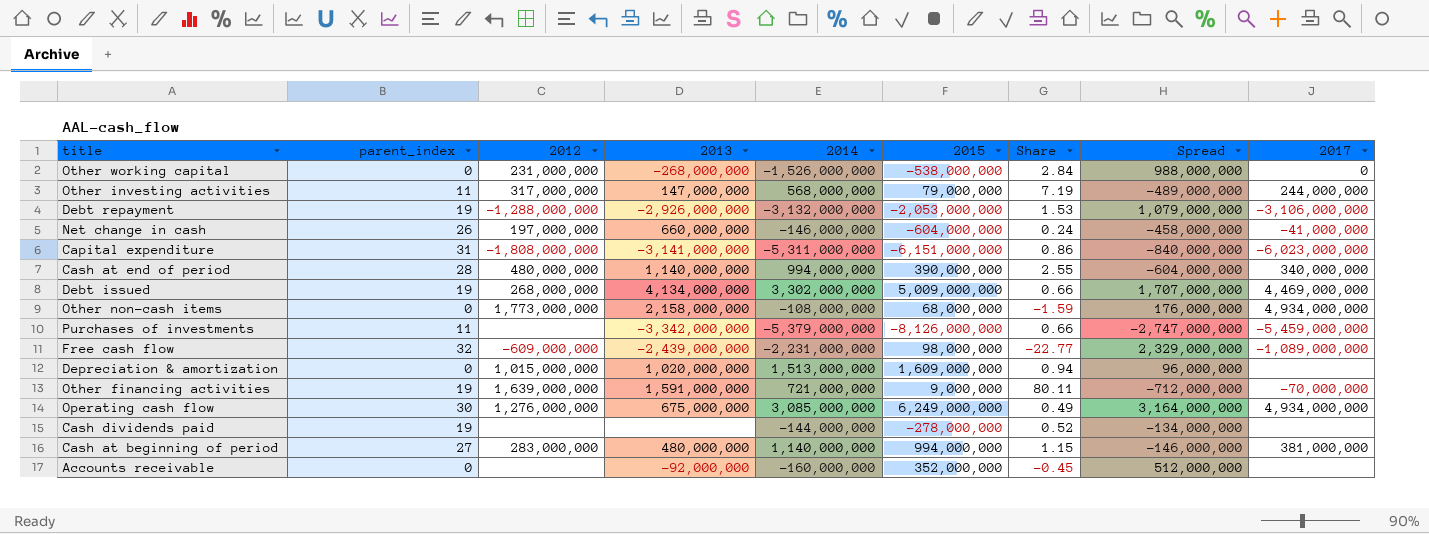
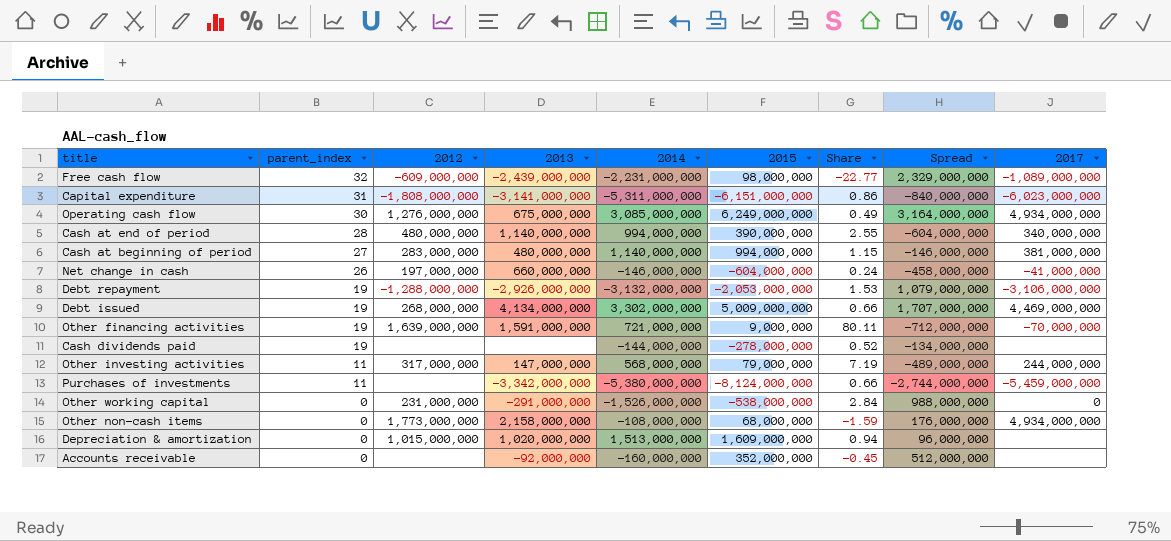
row order: none -> parent_index descending
Purchases of investments | 2014: -5,379,000,000 -> -5,380,000,000
Purchases of investments | 2015: -8,126,000,000 -> -8,124,000,000
Purchases of investments | Spread: -2,747,000,000 -> -2,744,000,000
Other working capital | 2013: -268,000,000 -> -291,000,000

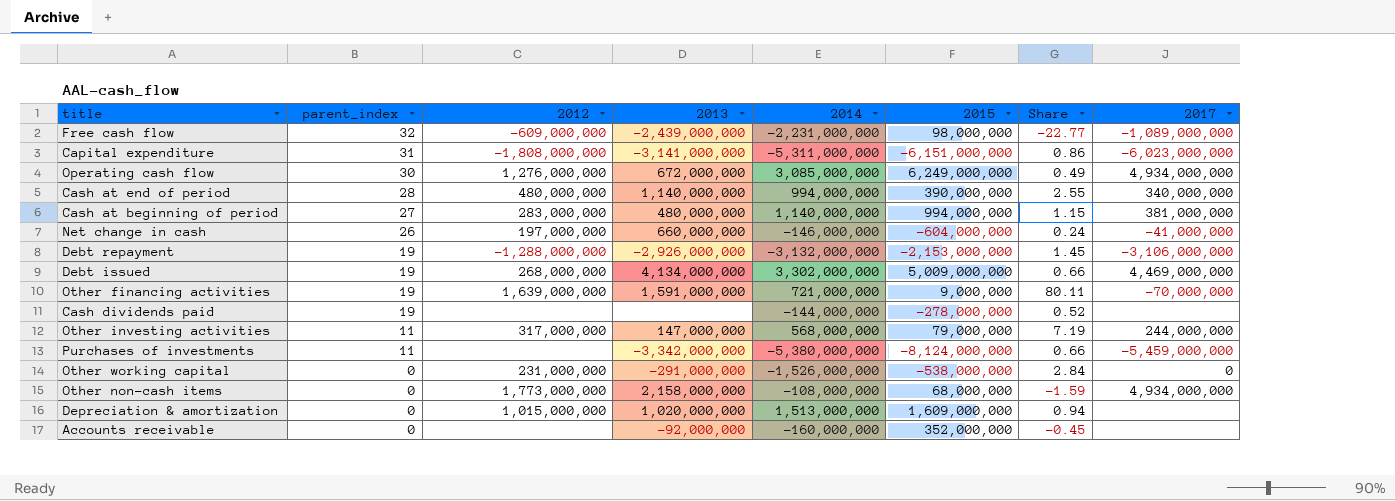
column Spread | formula: [2015] - [2014] -> none
Operating cash flow | 2013: 675,000,000 -> 672,000,000
Debt repayment | 2015: -2,053,000,000 -> -2,153,000,000
Debt repayment | Share: 1.53 -> 1.45

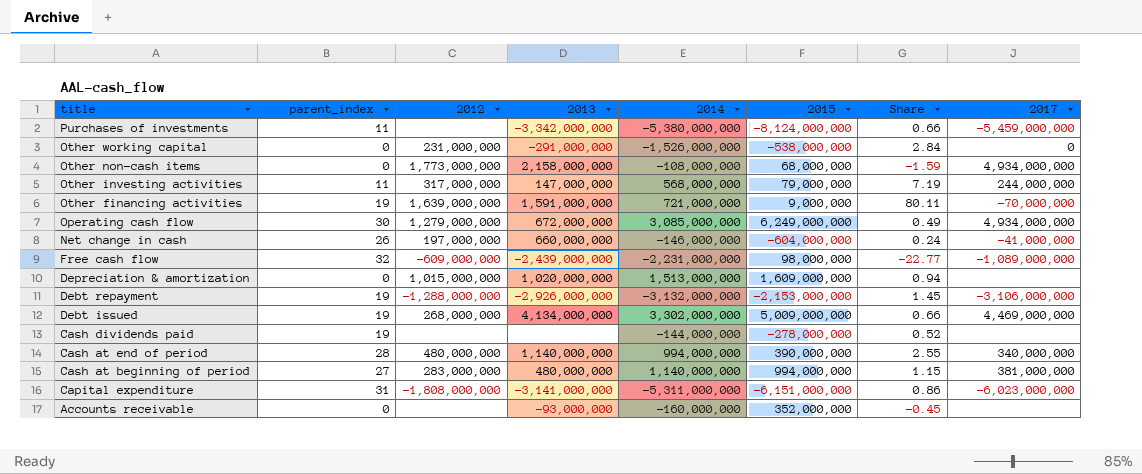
row order: parent_index descending -> title descending
Operating cash flow | 2012: 1,276,000,000 -> 1,279,000,000
Accounts receivable | 2013: -92,000,000 -> -93,000,000

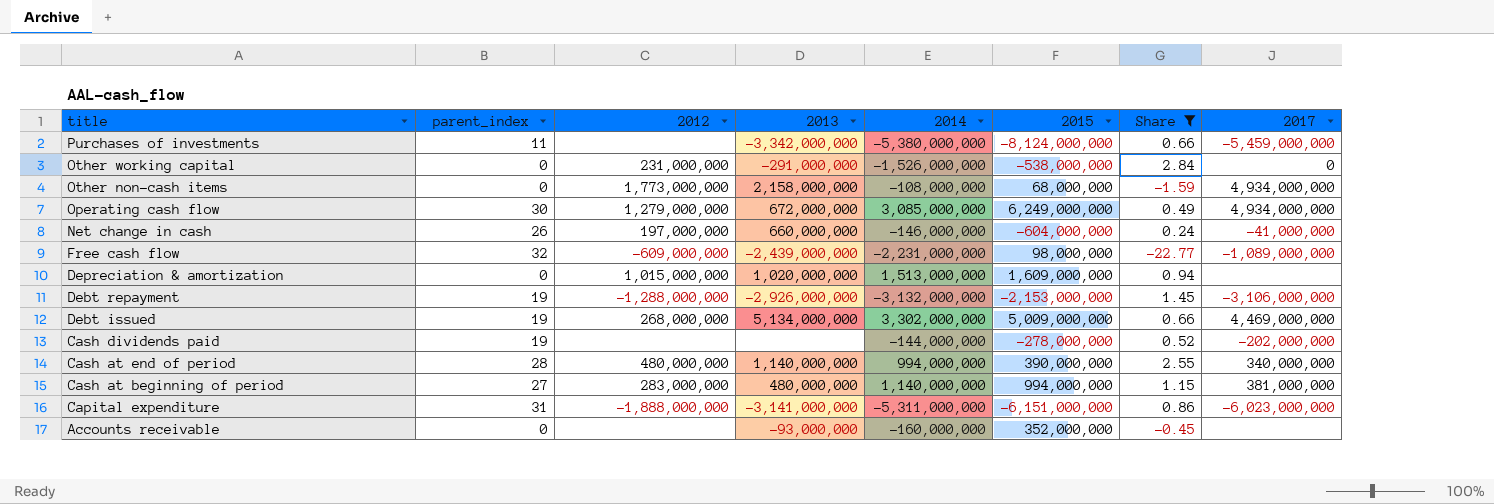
filter: none -> Share <= 2.84
Debt issued | 2013: 4,134,000,000 -> 5,134,000,000
Cash dividends paid | 2017: none -> -202,000,000
Capital expenditure | 2012: -1,808,000,000 -> -1,888,000,000

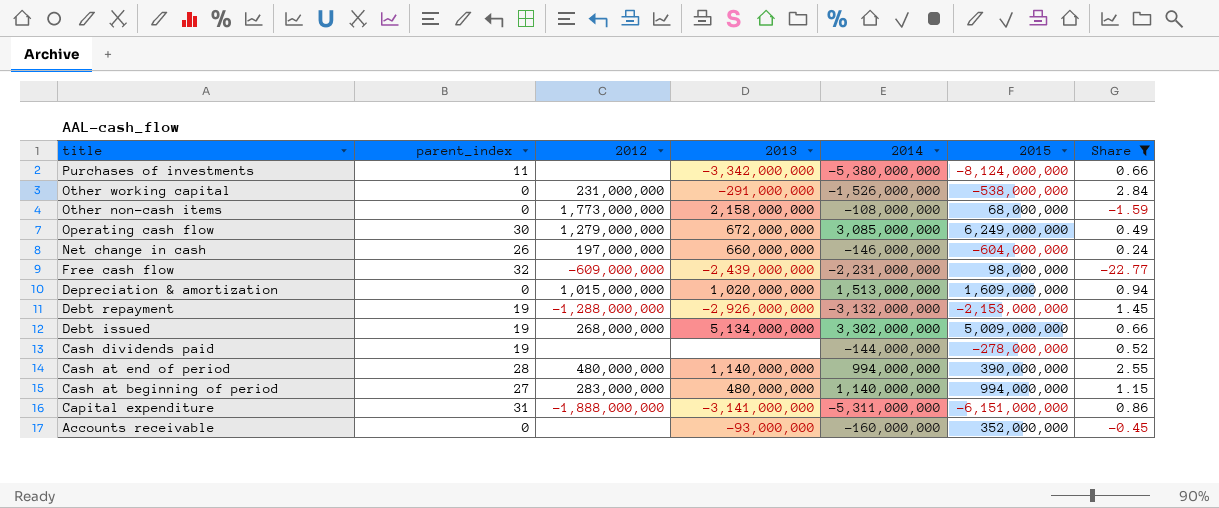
column 2017 | position: 8 -> none

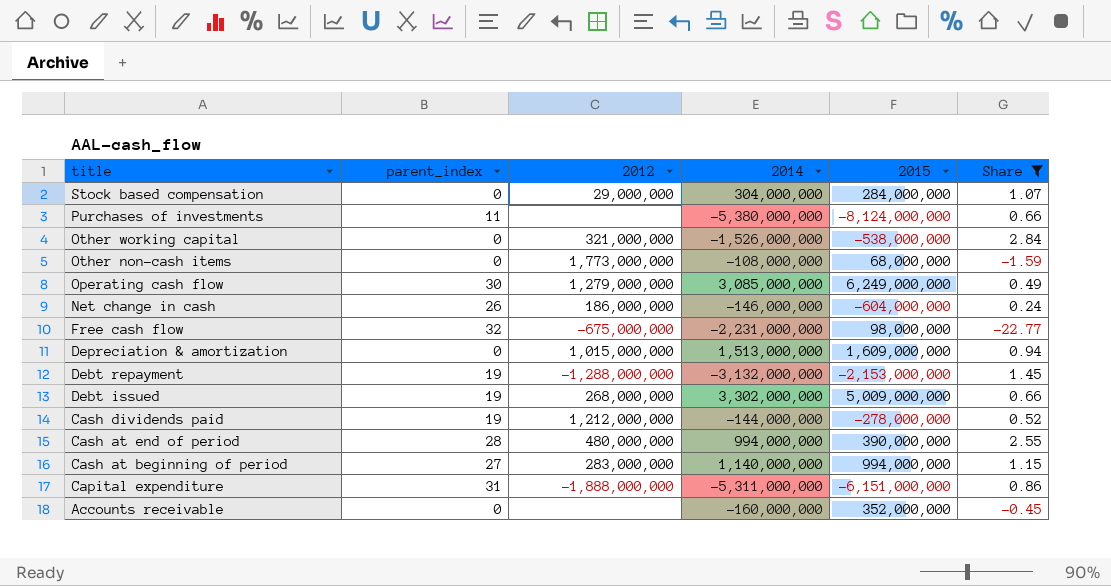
column 2013 | position: 4 -> none
row Stock based compensation: none -> 0 | 29,000,000 | 304,000,000 | 284,000,000 | 1.07
Other working capital | 2012: 231,000,000 -> 321,000,000
Net change in cash | 2012: 197,000,000 -> 186,000,000
Free cash flow | 2012: -609,000,000 -> -675,000,000
Cash dividends paid | 2012: none -> 1,212,000,000

